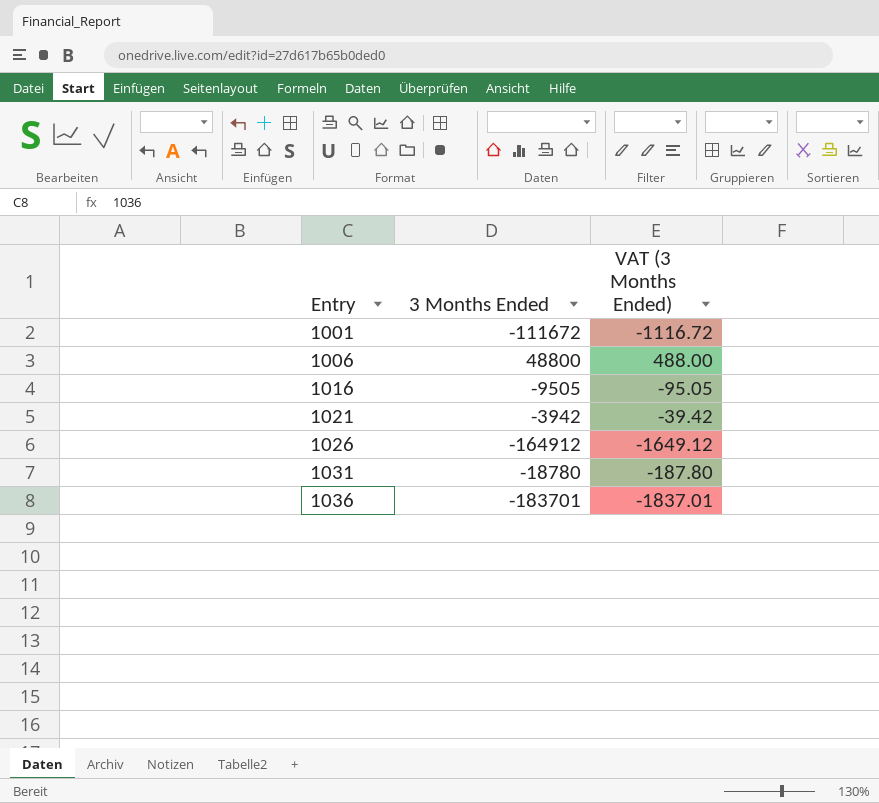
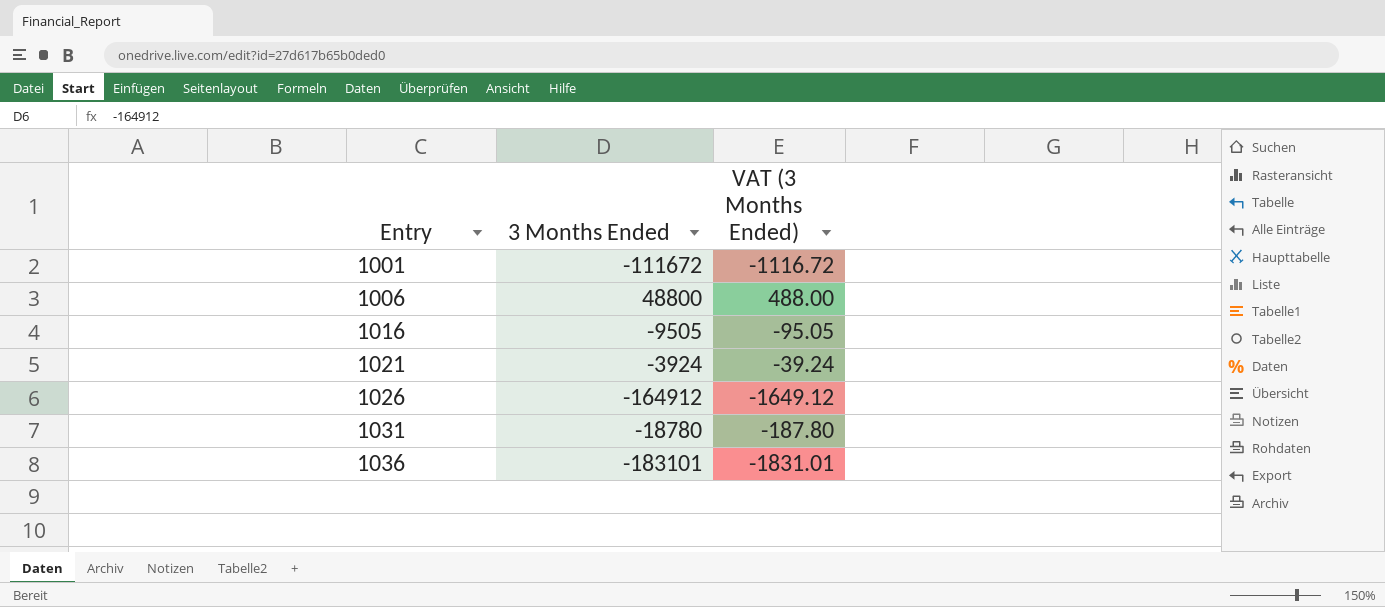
1021 | 3 Months Ended: -3942 -> -3924
1021 | VAT (3 Months Ended): -39.42 -> -39.24
1036 | 3 Months Ended: -183701 -> -183101
1036 | VAT (3 Months Ended): -1837.01 -> -1831.01

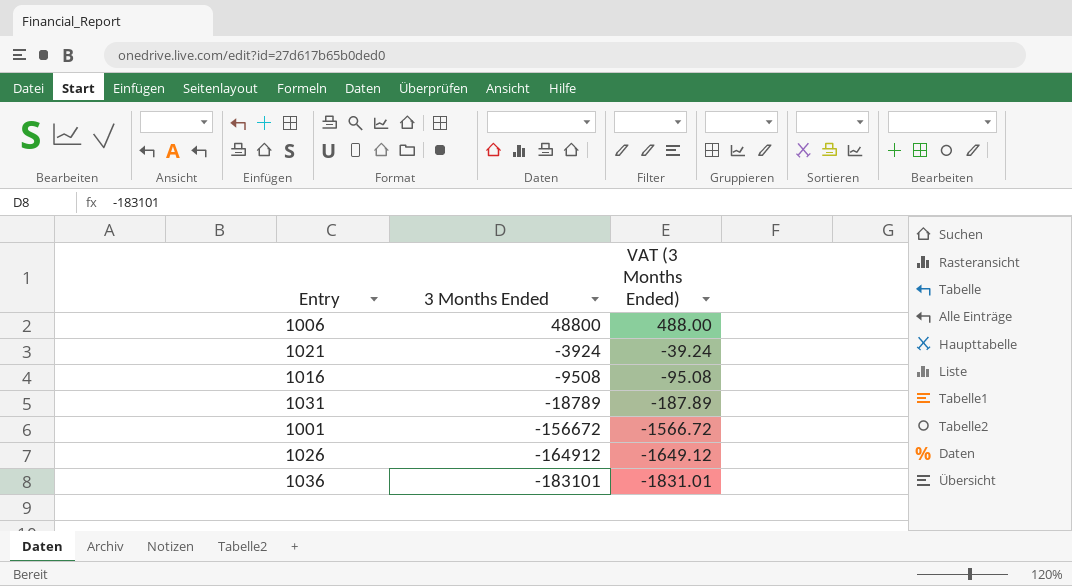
row order: Entry ascending -> 3 Months Ended descending
1016 | 3 Months Ended: -9505 -> -9508
1016 | VAT (3 Months Ended): -95.05 -> -95.08
1031 | 3 Months Ended: -18780 -> -18789
1031 | VAT (3 Months Ended): -187.80 -> -187.89
1001 | 3 Months Ended: -111672 -> -156672
1001 | VAT (3 Months Ended): -1116.72 -> -1566.72

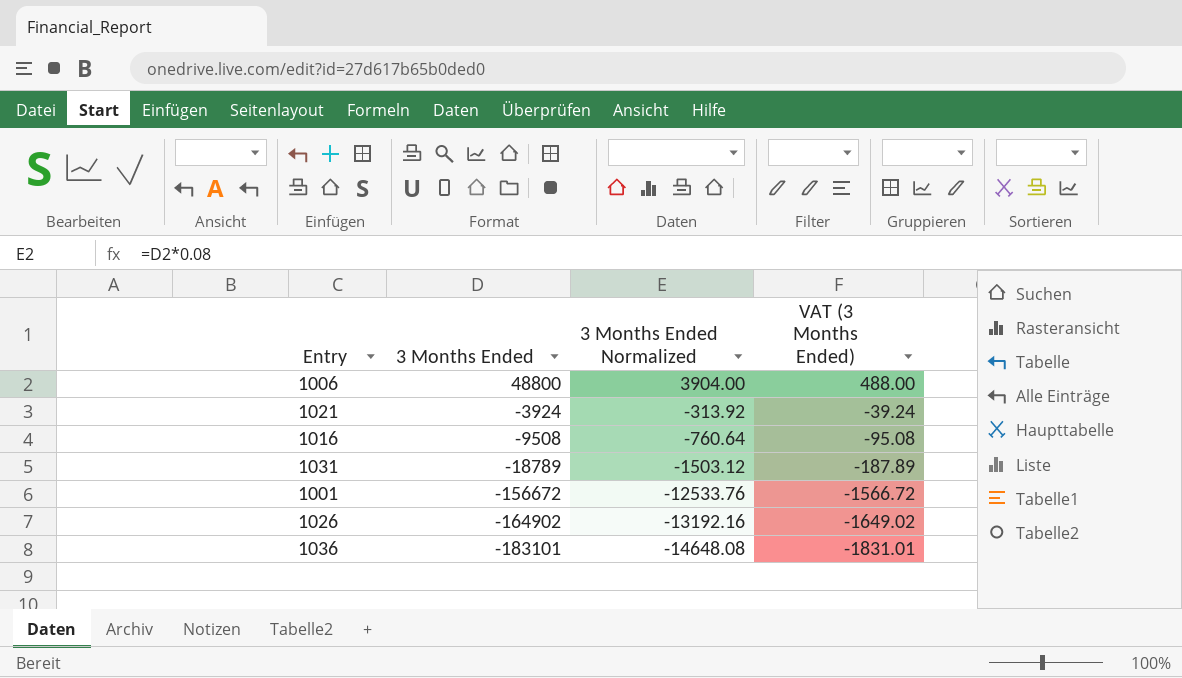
column 3 Months Ended Normalized | formula: none -> [3 Months Ended] * 0.08
1026 | 3 Months Ended: -164912 -> -164902
1026 | VAT (3 Months Ended): -1649.12 -> -1649.02

